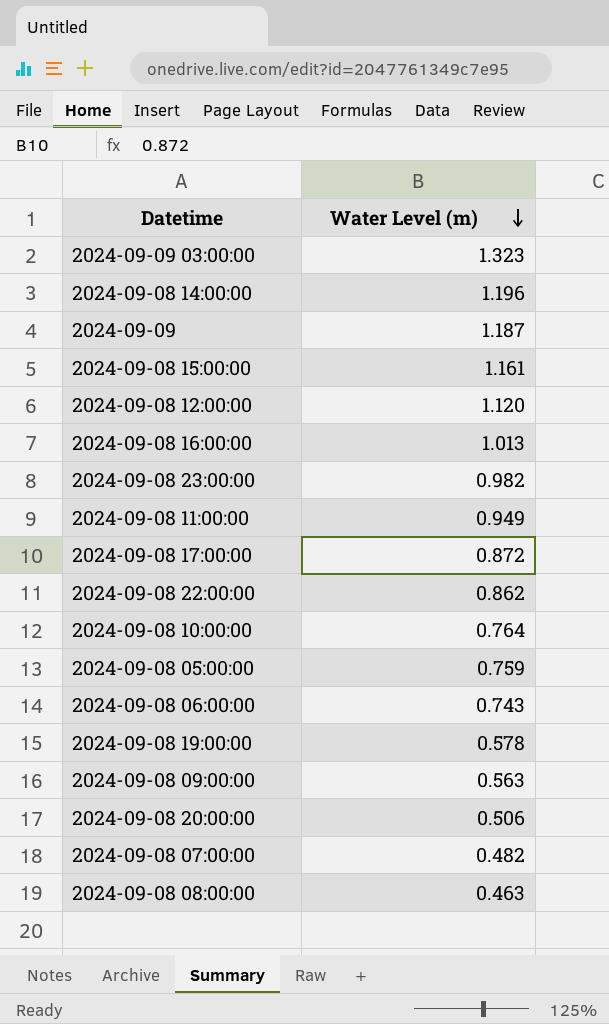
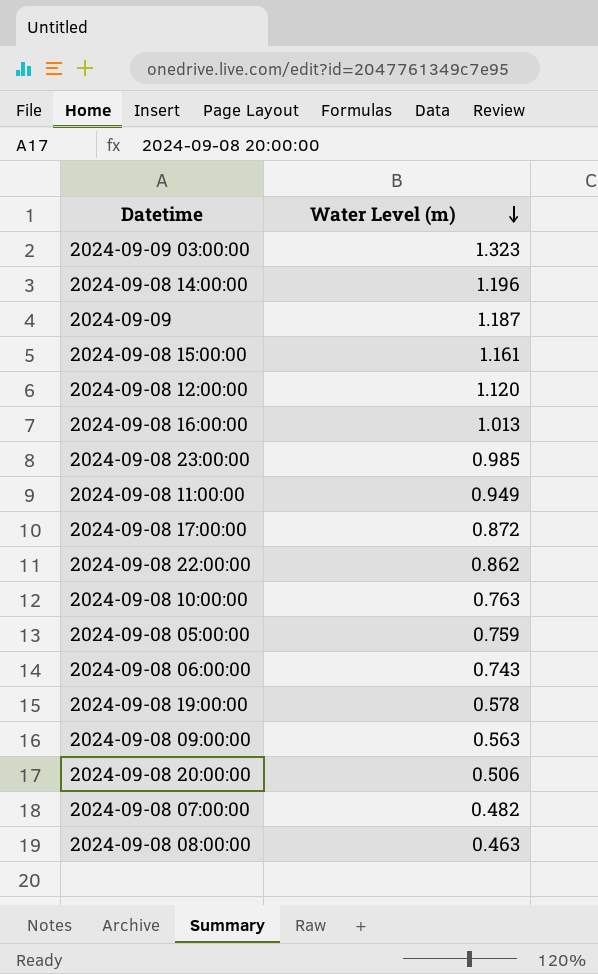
2024-09-08 23:00:00 | Water Level (m): 0.982 -> 0.985
2024-09-08 10:00:00 | Water Level (m): 0.764 -> 0.763

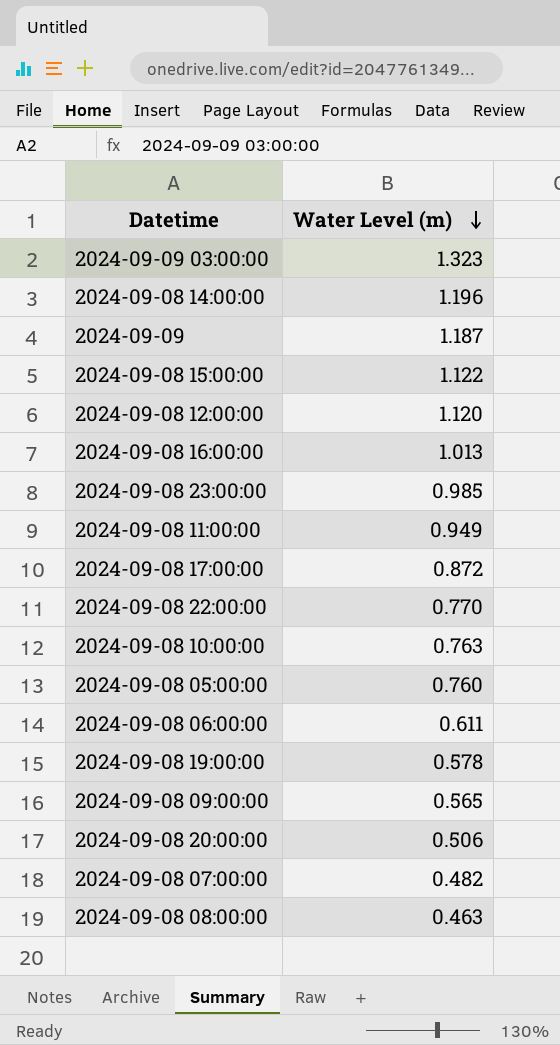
2024-09-08 15:00:00 | Water Level (m): 1.161 -> 1.122
2024-09-08 22:00:00 | Water Level (m): 0.862 -> 0.770
2024-09-08 05:00:00 | Water Level (m): 0.759 -> 0.760
2024-09-08 06:00:00 | Water Level (m): 0.743 -> 0.611
2024-09-08 09:00:00 | Water Level (m): 0.563 -> 0.565

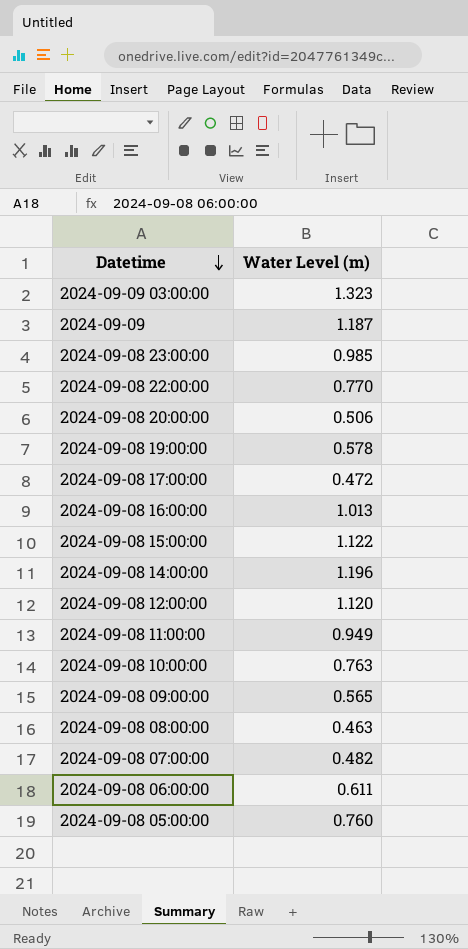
row order: Water Level (m) descending -> Datetime descending
2024-09-08 17:00:00 | Water Level (m): 0.872 -> 0.472

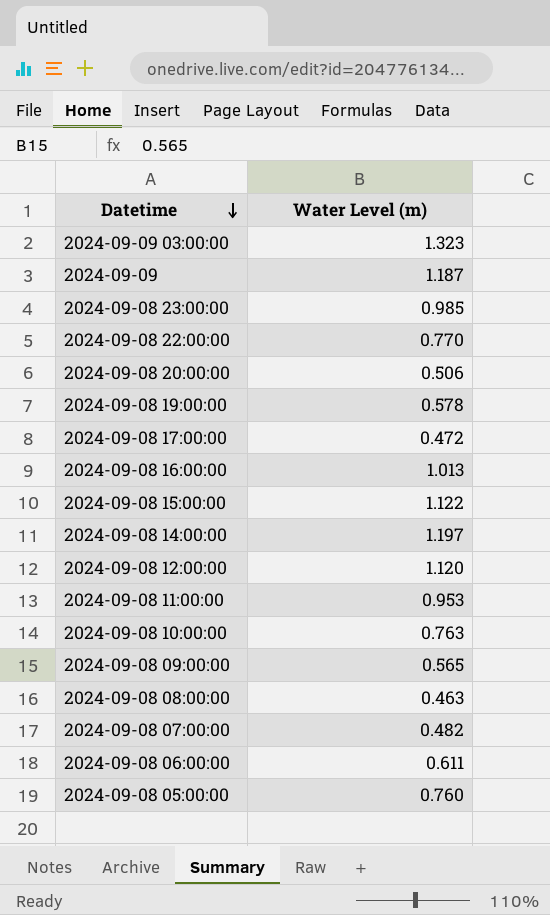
2024-09-08 14:00:00 | Water Level (m): 1.196 -> 1.197
2024-09-08 11:00:00 | Water Level (m): 0.949 -> 0.953

